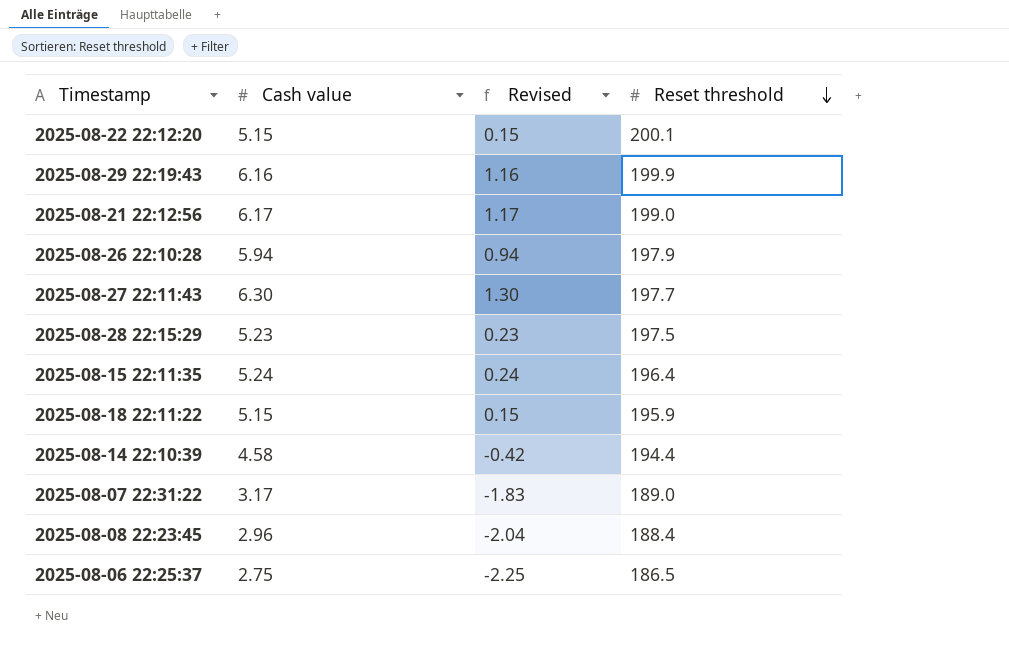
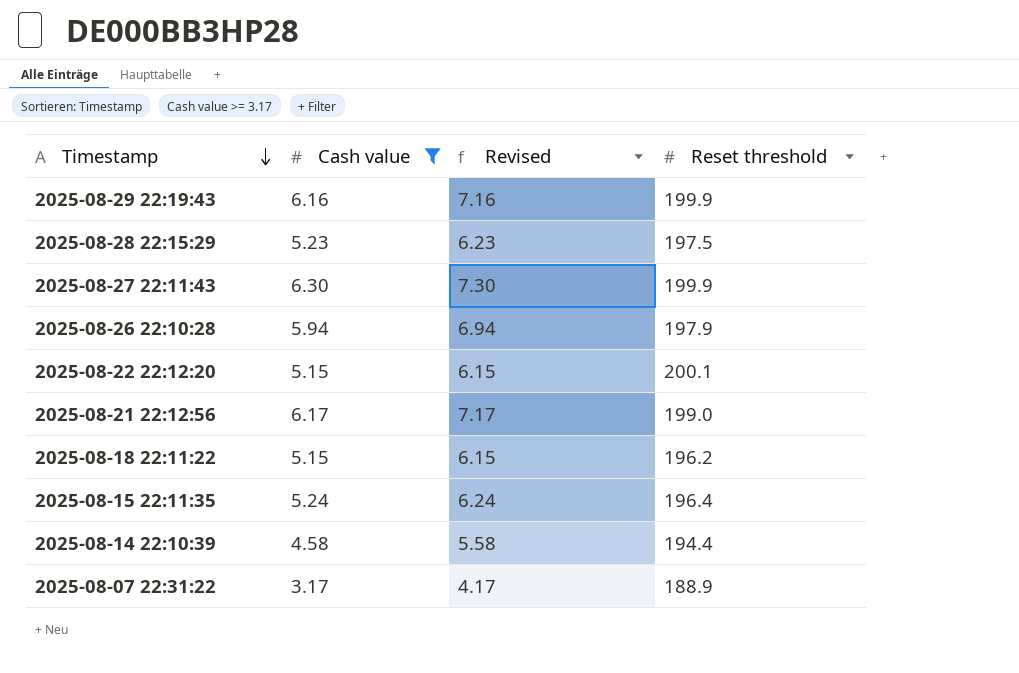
filter: none -> Cash value >= 3.17
row order: Reset threshold descending -> Timestamp descending
column Revised | formula: [Cash value] - 5 -> [Cash value] + 1
2025-08-27 22:11:43 | Reset threshold: 197.7 -> 199.9
2025-08-18 22:11:22 | Reset threshold: 195.9 -> 196.2
2025-08-07 22:31:22 | Reset threshold: 189.0 -> 188.9

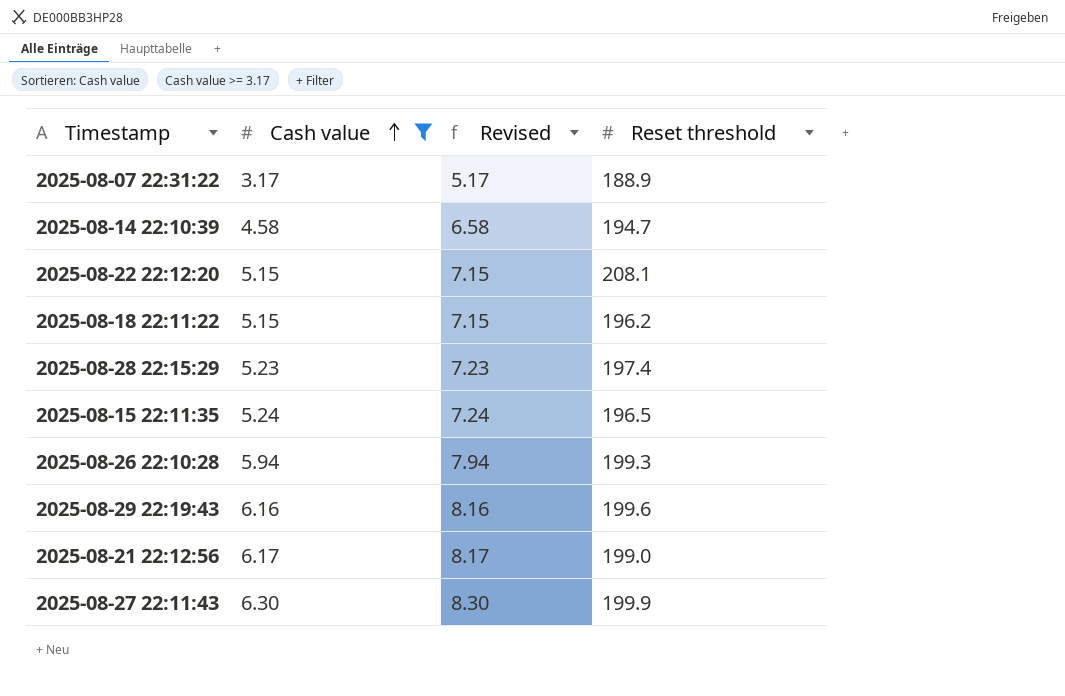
row order: Timestamp descending -> Cash value ascending
column Revised | formula: [Cash value] + 1 -> [Cash value] + 2
2025-08-14 22:10:39 | Reset threshold: 194.4 -> 194.7
2025-08-22 22:12:20 | Reset threshold: 200.1 -> 208.1
2025-08-28 22:15:29 | Reset threshold: 197.5 -> 197.4
2025-08-15 22:11:35 | Reset threshold: 196.4 -> 196.5
2025-08-26 22:10:28 | Reset threshold: 197.9 -> 199.3
2025-08-29 22:19:43 | Reset threshold: 199.9 -> 199.6

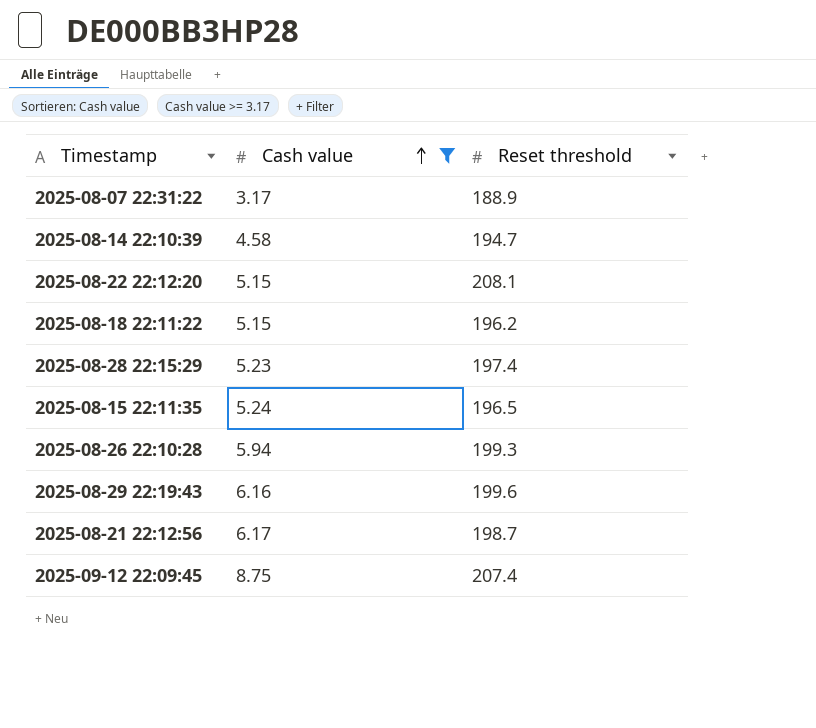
column Revised | formula: [Cash value] + 2 -> none
row 2025-08-27 22:11:43: 6.30 | 8.30 | 199.9 -> none
2025-08-21 22:12:56 | Reset threshold: 199.0 -> 198.7
row 2025-09-12 22:09:45: none -> 8.75 | 207.4

